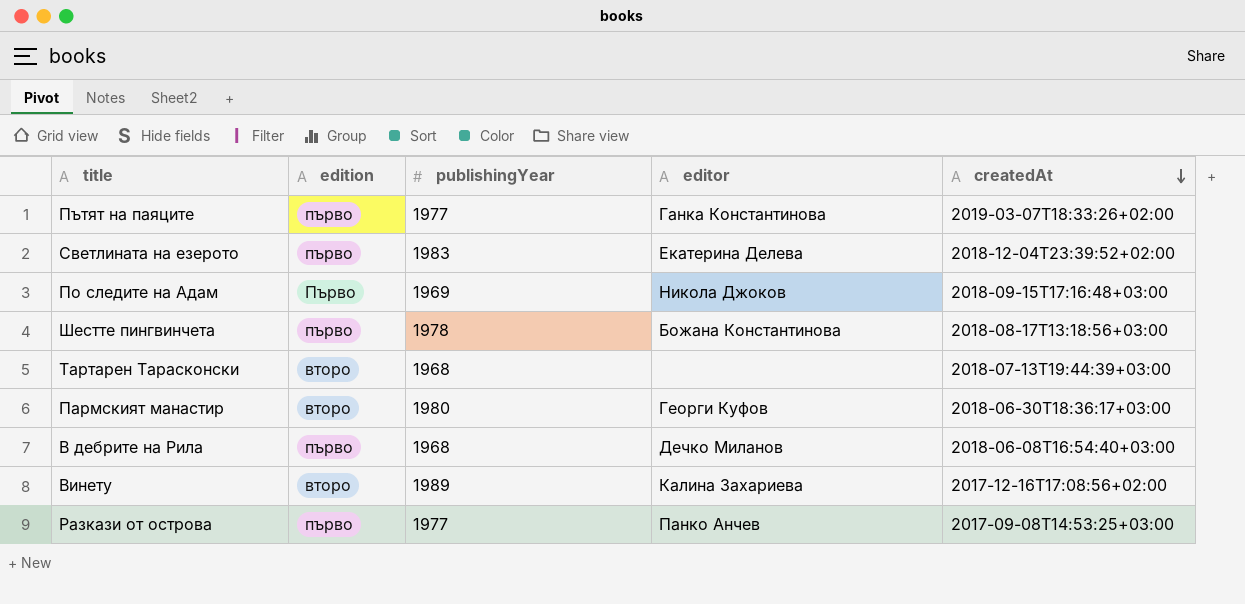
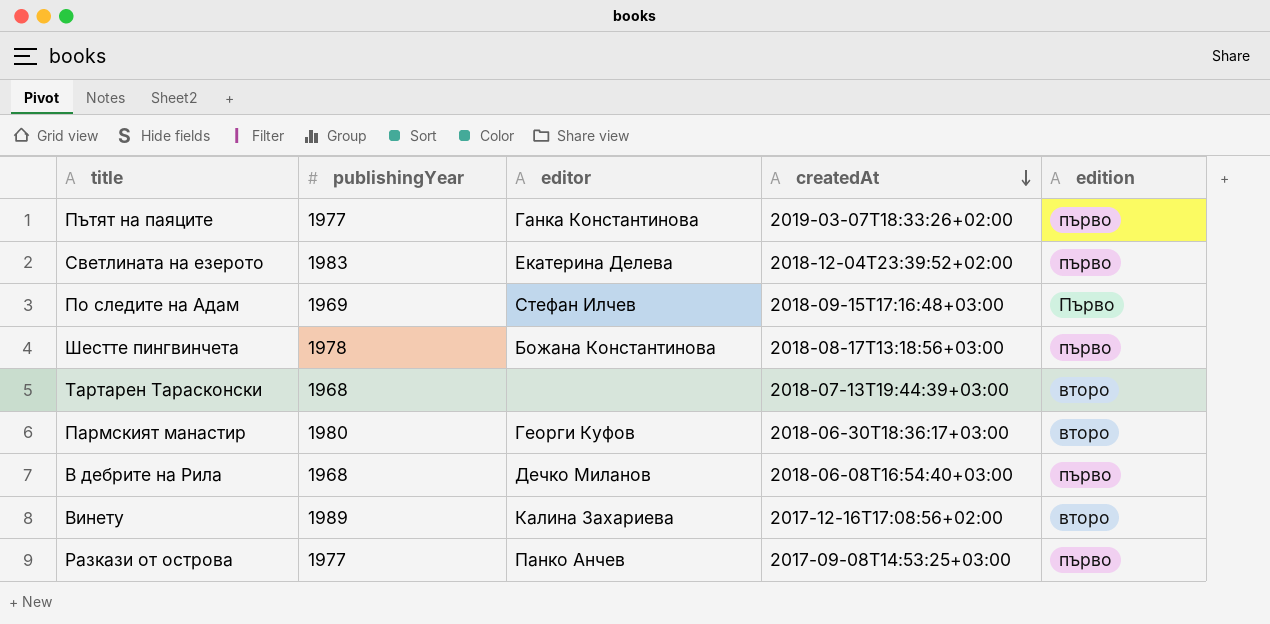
column edition | position: 2 -> 5
По следите на Адам | editor: Никола Джоков -> Стефан Илчев

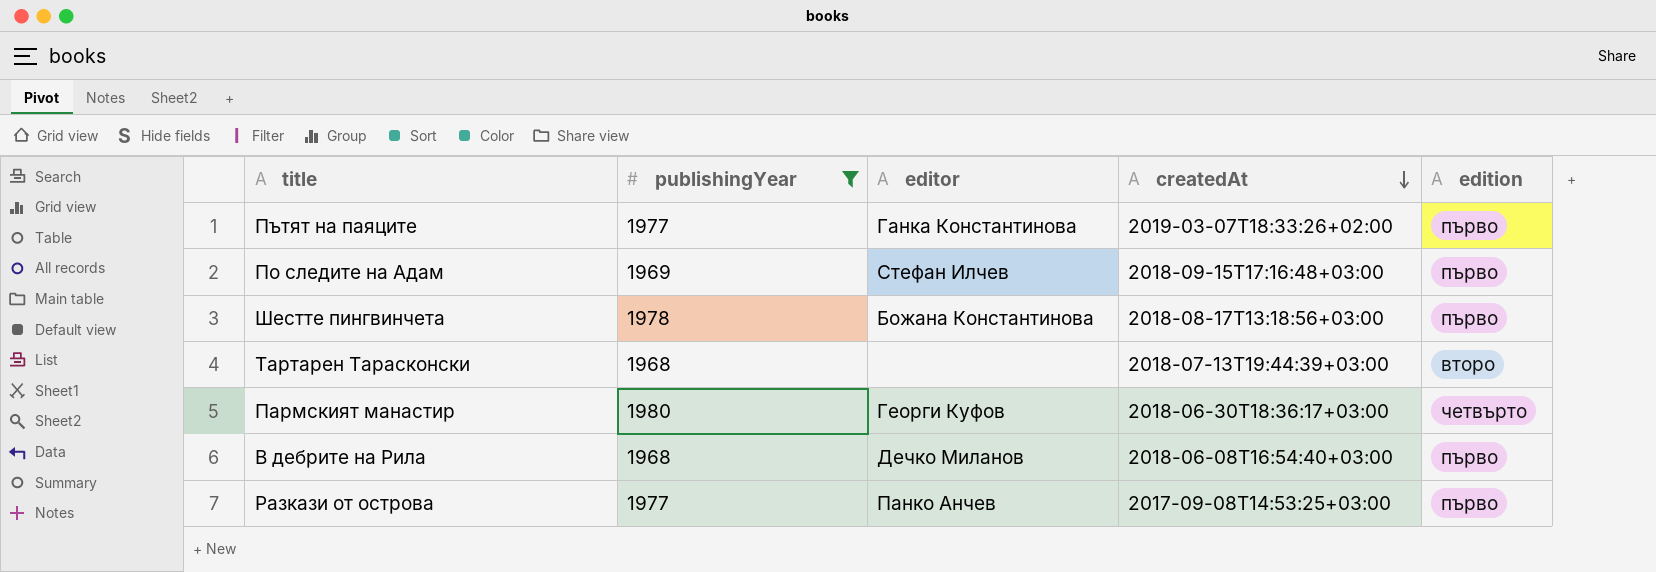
filter: none -> publishingYear <= 1980
По следите на Адам | edition: Първо -> първо
Пармският манастир | edition: второ -> четвърто

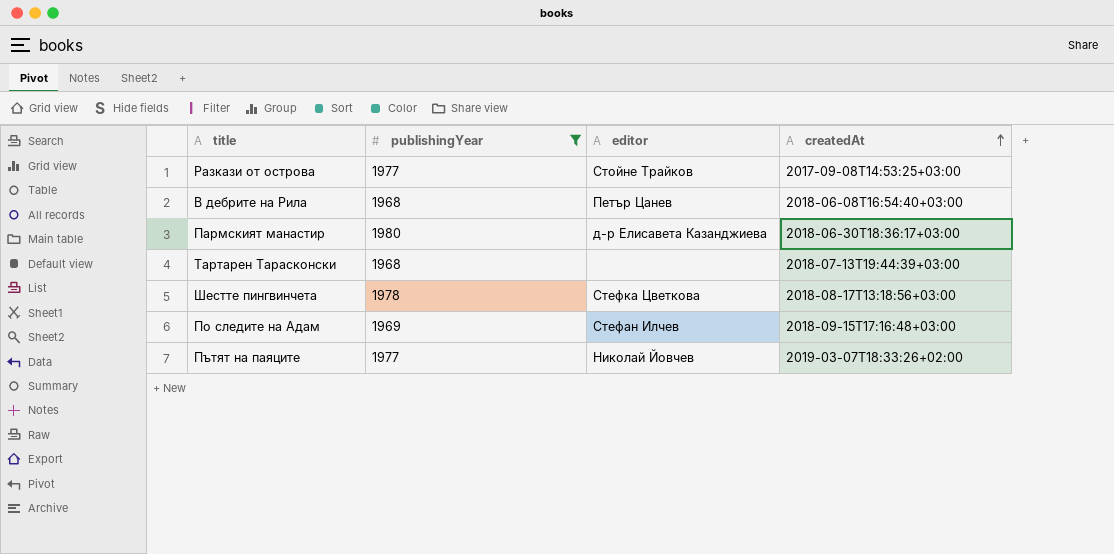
row order: createdAt descending -> createdAt ascending
column edition | position: 5 -> none
Разкази от острова | editor: Панко Анчев -> Стойне Трайков
В дебрите на Рила | editor: Дечко Миланов -> Петър Цанев
Пармският манастир | editor: Георги Куфов -> д-р Елисавета Казанджиева
Шестте пингвинчета | editor: Божана Константинова -> Стефка Цветкова
Пътят на паяците | editor: Ганка Константинова -> Николай Йовчев

